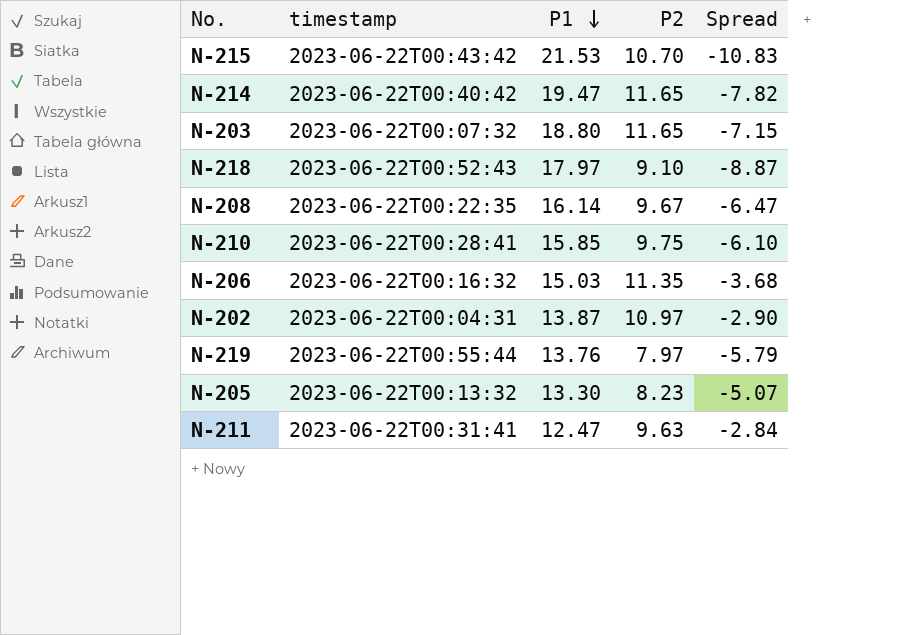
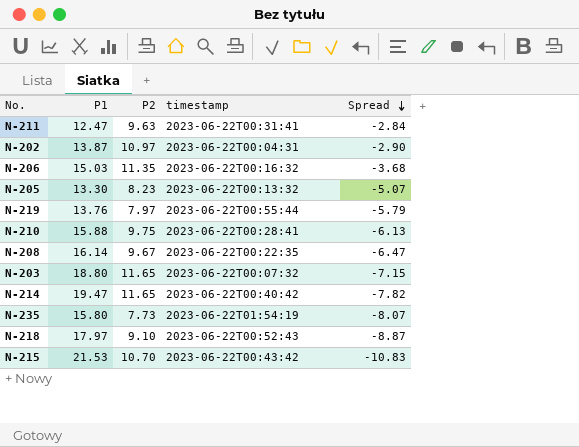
row order: P1 descending -> Spread descending
column timestamp | position: 2 -> 4
N-210 | P1: 15.85 -> 15.88
N-210 | Spread: -6.10 -> -6.13
row N-235: none -> 15.80 | 7.73 | 2023-06-22T01:54:19 | -8.07

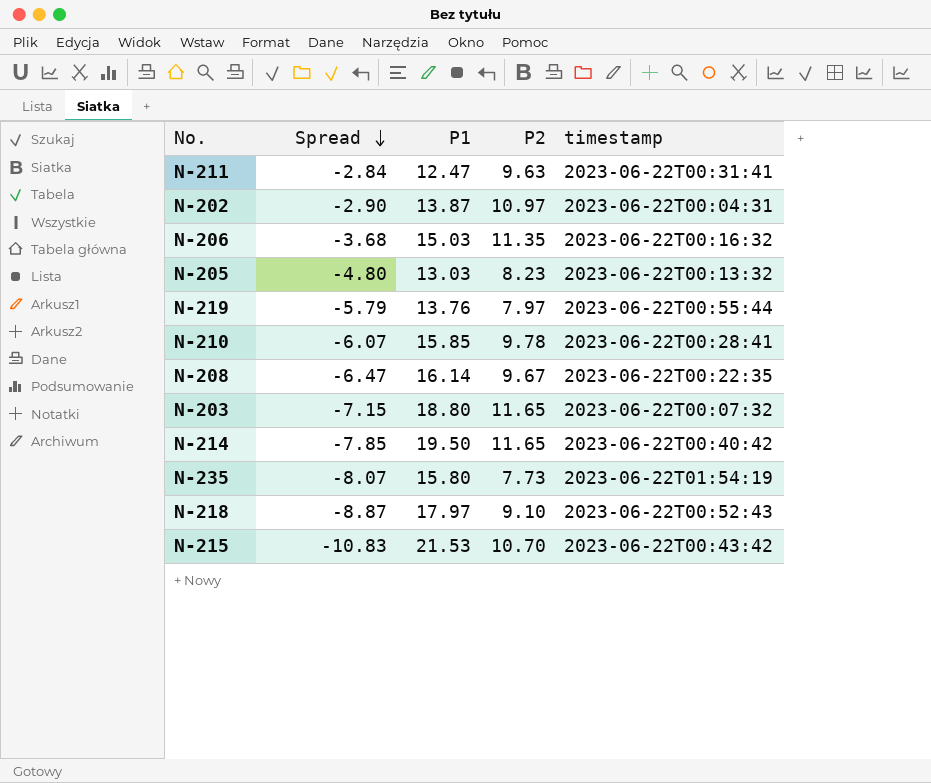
column Spread | position: 5 -> 2
N-205 | Spread: -5.07 -> -4.80
N-205 | P1: 13.30 -> 13.03
N-210 | Spread: -6.13 -> -6.07
N-210 | P1: 15.88 -> 15.85
N-210 | P2: 9.75 -> 9.78
N-214 | Spread: -7.82 -> -7.85
N-214 | P1: 19.47 -> 19.50

